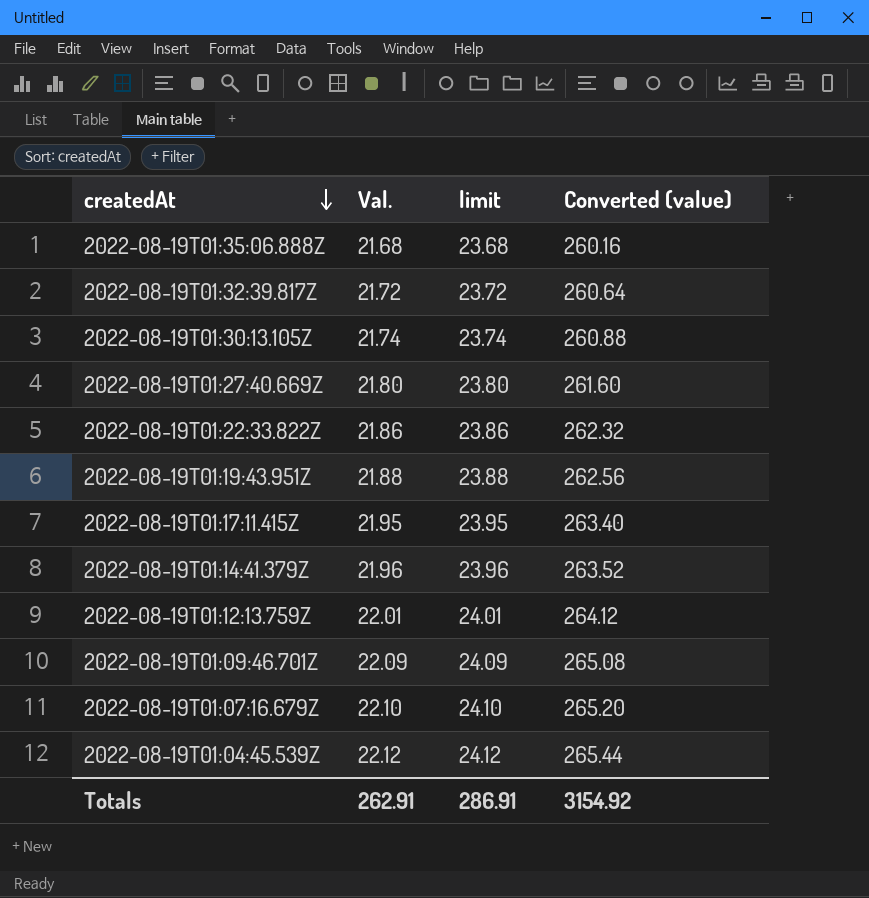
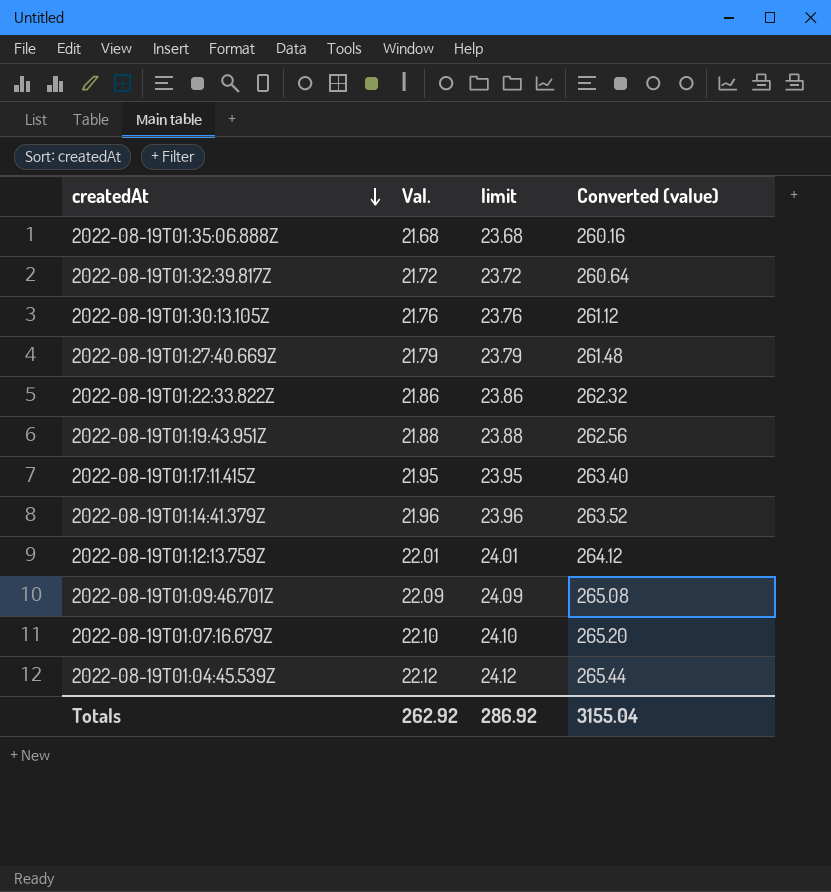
2022-08-19T01:30:13.105Z | Val.: 21.74 -> 21.76
2022-08-19T01:30:13.105Z | limit: 23.74 -> 23.76
2022-08-19T01:30:13.105Z | Converted (value): 260.88 -> 261.12
2022-08-19T01:27:40.669Z | Val.: 21.80 -> 21.79
2022-08-19T01:27:40.669Z | limit: 23.80 -> 23.79
2022-08-19T01:27:40.669Z | Converted (value): 261.60 -> 261.48
Totals | Val.: 262.91 -> 262.92
Totals | limit: 286.91 -> 286.92
Totals | Converted (value): 3154.92 -> 3155.04

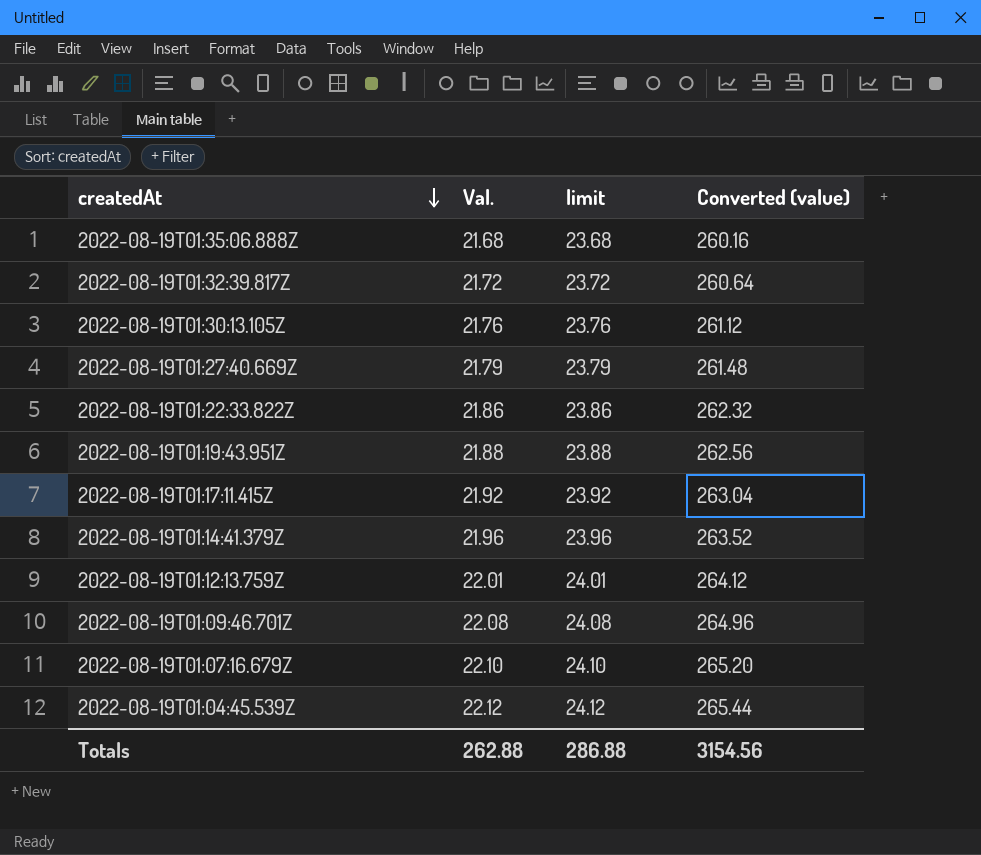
2022-08-19T01:17:11.415Z | Val.: 21.95 -> 21.92
2022-08-19T01:17:11.415Z | limit: 23.95 -> 23.92
2022-08-19T01:17:11.415Z | Converted (value): 263.40 -> 263.04
2022-08-19T01:09:46.701Z | Val.: 22.09 -> 22.08
2022-08-19T01:09:46.701Z | limit: 24.09 -> 24.08
2022-08-19T01:09:46.701Z | Converted (value): 265.08 -> 264.96
Totals | Val.: 262.92 -> 262.88
Totals | limit: 286.92 -> 286.88
Totals | Converted (value): 3155.04 -> 3154.56

